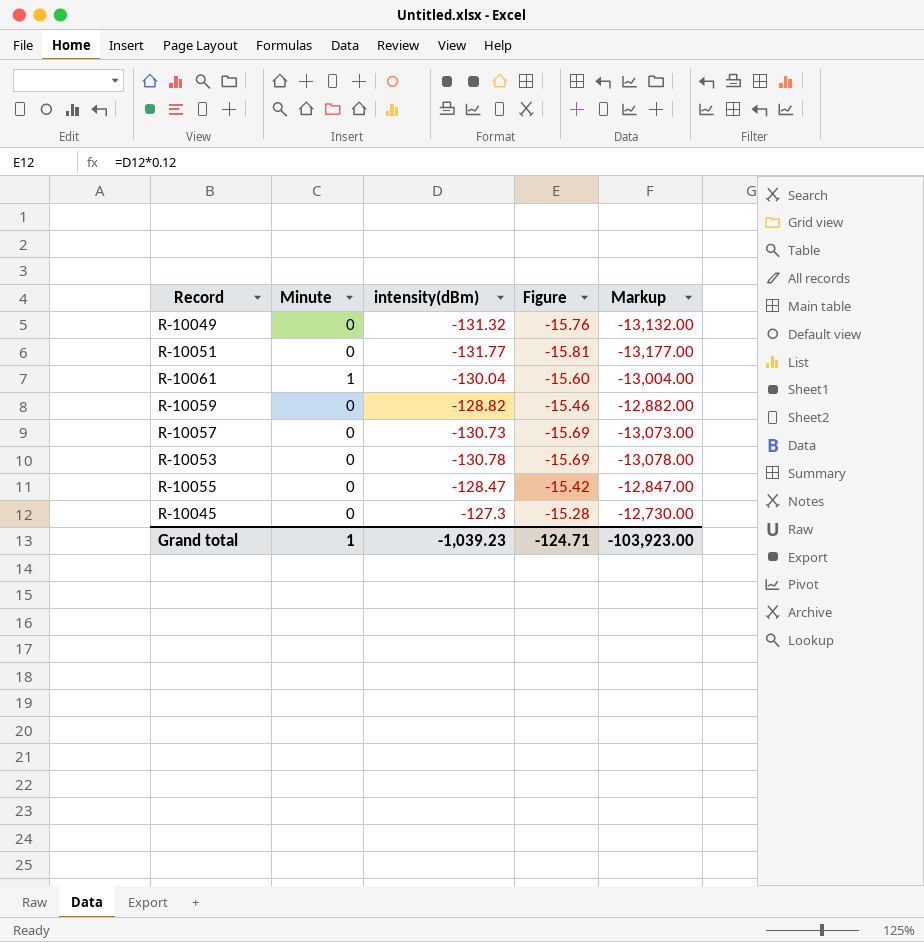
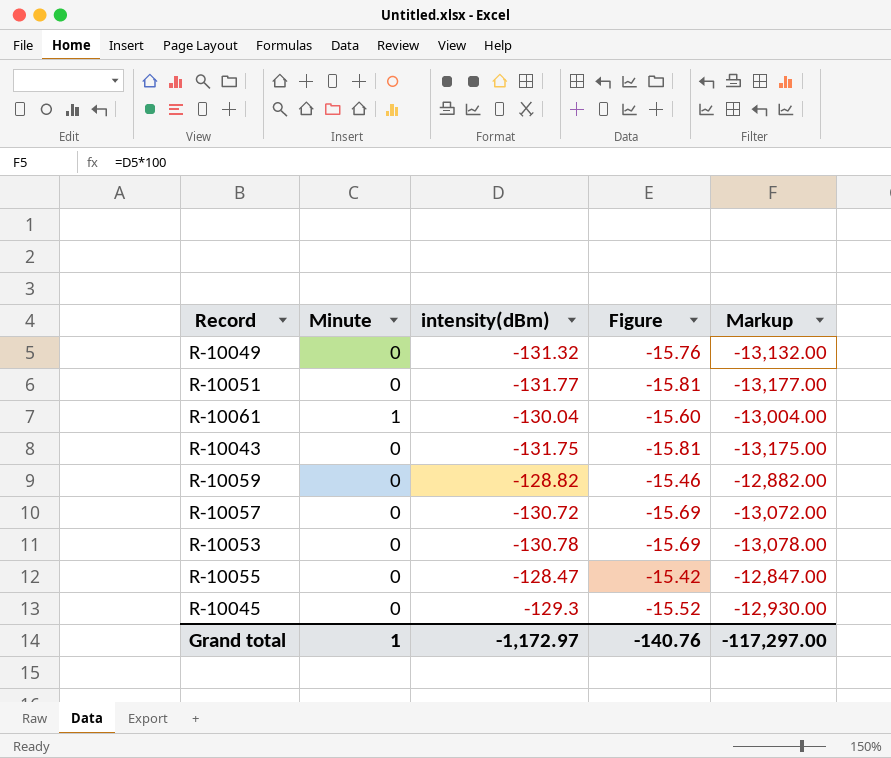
row R-10043: none -> 0 | -131.75 | -15.81 | -13,175.00
R-10057 | intensity(dBm): -130.73 -> -130.72
R-10057 | Markup: -13,073.00 -> -13,072.00
R-10045 | intensity(dBm): -127.3 -> -129.3
R-10045 | Figure: -15.28 -> -15.52
R-10045 | Markup: -12,730.00 -> -12,930.00
Grand total | intensity(dBm): -1,039.23 -> -1,172.97
Grand total | Figure: -124.71 -> -140.76
Grand total | Markup: -103,923.00 -> -117,297.00

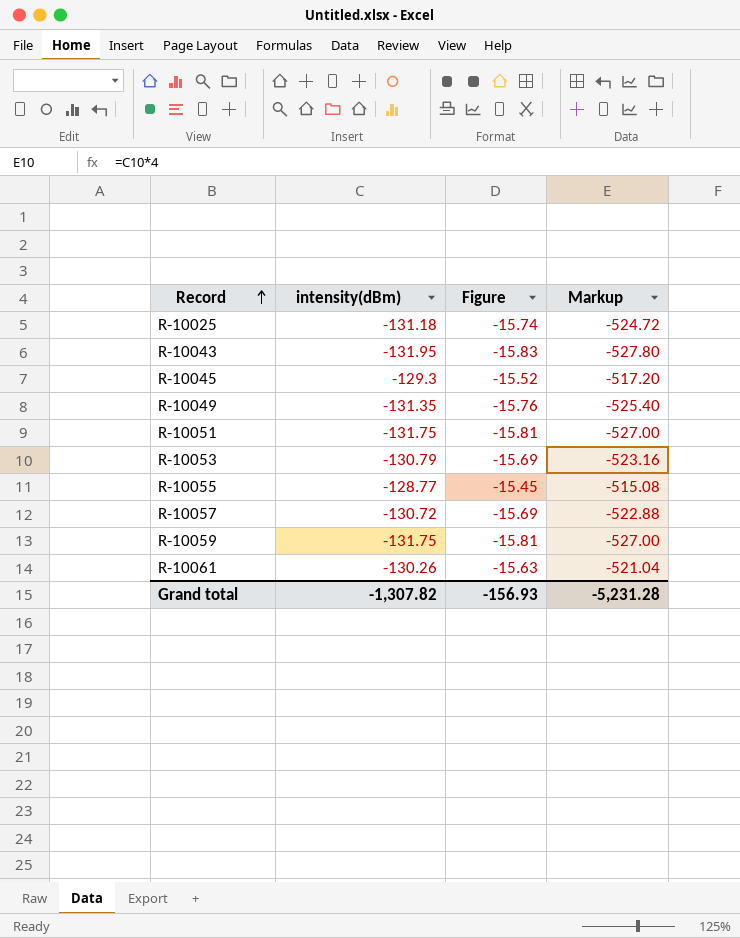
row order: none -> Record ascending
column Minute | position: 2 -> none
column Markup | formula: [intensity(dBm)] * 100 -> [intensity(dBm)] * 4
row R-10025: none -> -131.18 | -15.74 | -524.72
R-10043 | intensity(dBm): -131.75 -> -131.95
R-10043 | Figure: -15.81 -> -15.83
R-10049 | intensity(dBm): -131.32 -> -131.35
R-10051 | intensity(dBm): -131.77 -> -131.75
R-10053 | intensity(dBm): -130.78 -> -130.79
R-10055 | intensity(dBm): -128.47 -> -128.77
R-10055 | Figure: -15.42 -> -15.45
R-10059 | intensity(dBm): -128.82 -> -131.75
R-10059 | Figure: -15.46 -> -15.81
R-10061 | intensity(dBm): -130.04 -> -130.26
R-10061 | Figure: -15.60 -> -15.63
Grand total | intensity(dBm): -1,172.97 -> -1,307.82
Grand total | Figure: -140.76 -> -156.93
Grand total | Markup: -117,297.00 -> -5,231.28

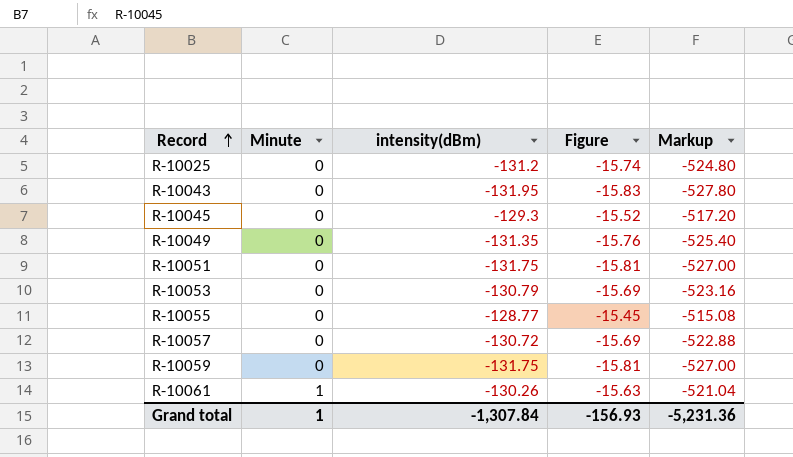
column Minute | position: none -> 2
R-10025 | intensity(dBm): -131.18 -> -131.2
R-10025 | Markup: -524.72 -> -524.80
Grand total | intensity(dBm): -1,307.82 -> -1,307.84
Grand total | Markup: -5,231.28 -> -5,231.36

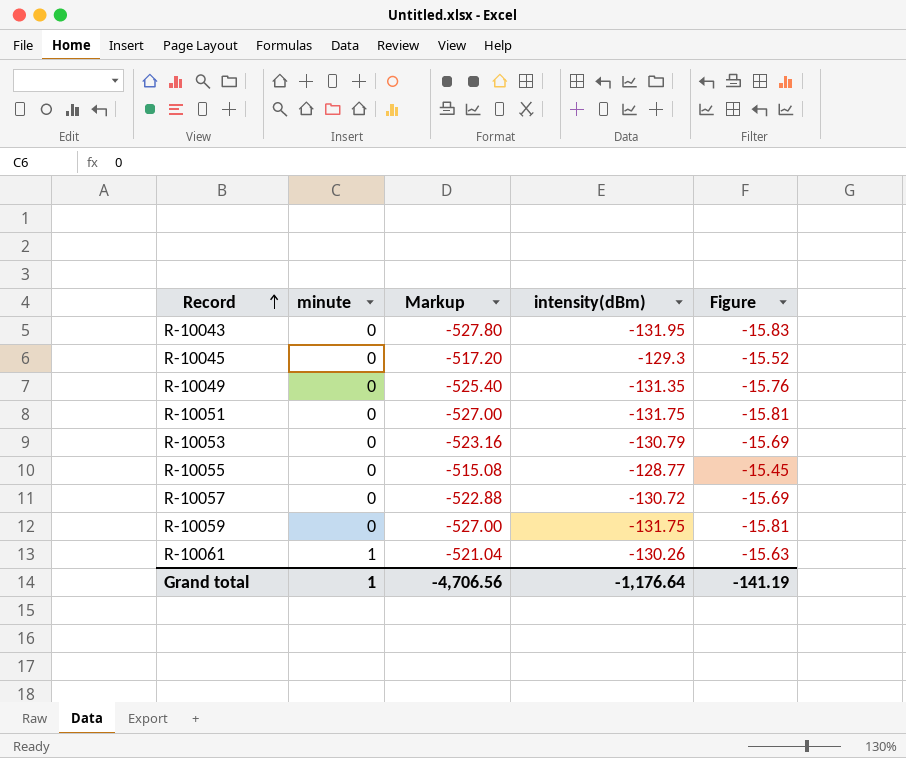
column name: Minute -> minute
column Markup | position: 5 -> 3
row R-10025: 0 | -131.2 | -15.74 | -524.80 -> none
Grand total | Markup: -5,231.36 -> -4,706.56
Grand total | intensity(dBm): -1,307.84 -> -1,176.64
Grand total | Figure: -156.93 -> -141.19

